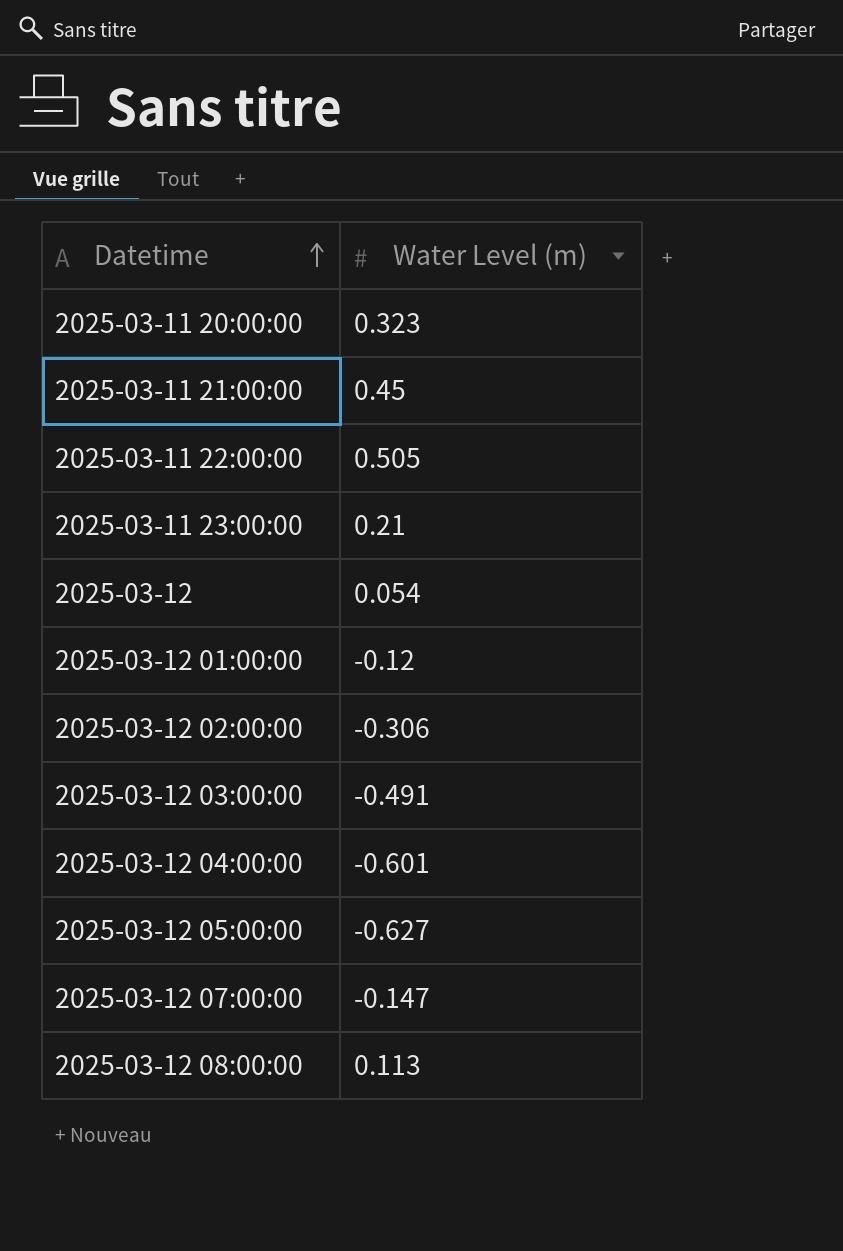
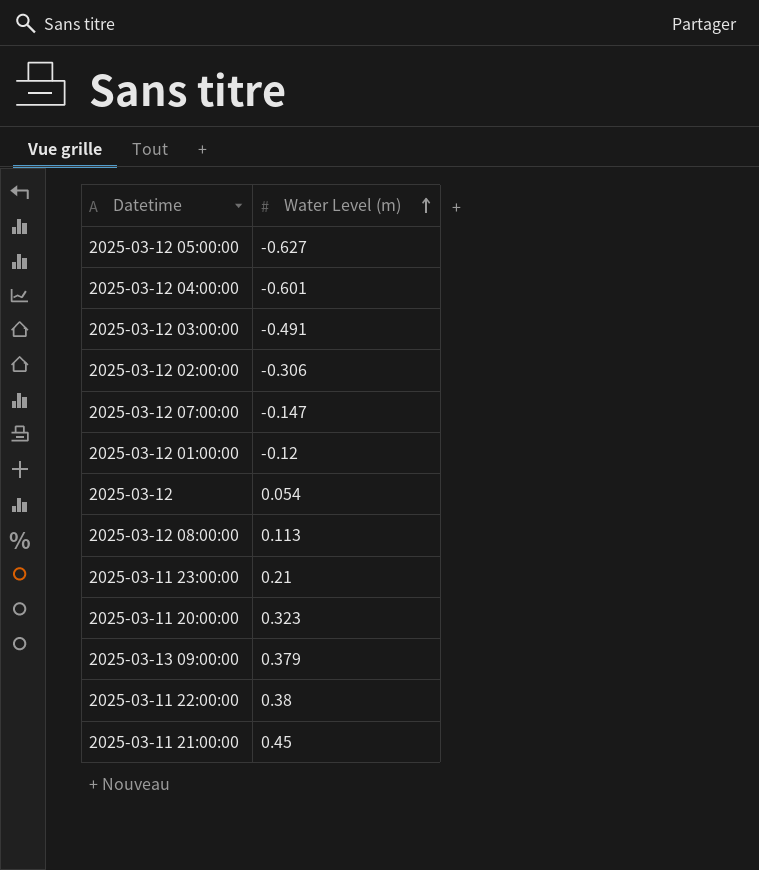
row order: Datetime ascending -> Water Level (m) ascending
row 2025-03-13 09:00:00: none -> 0.379
2025-03-11 22:00:00 | Water Level (m): 0.505 -> 0.38

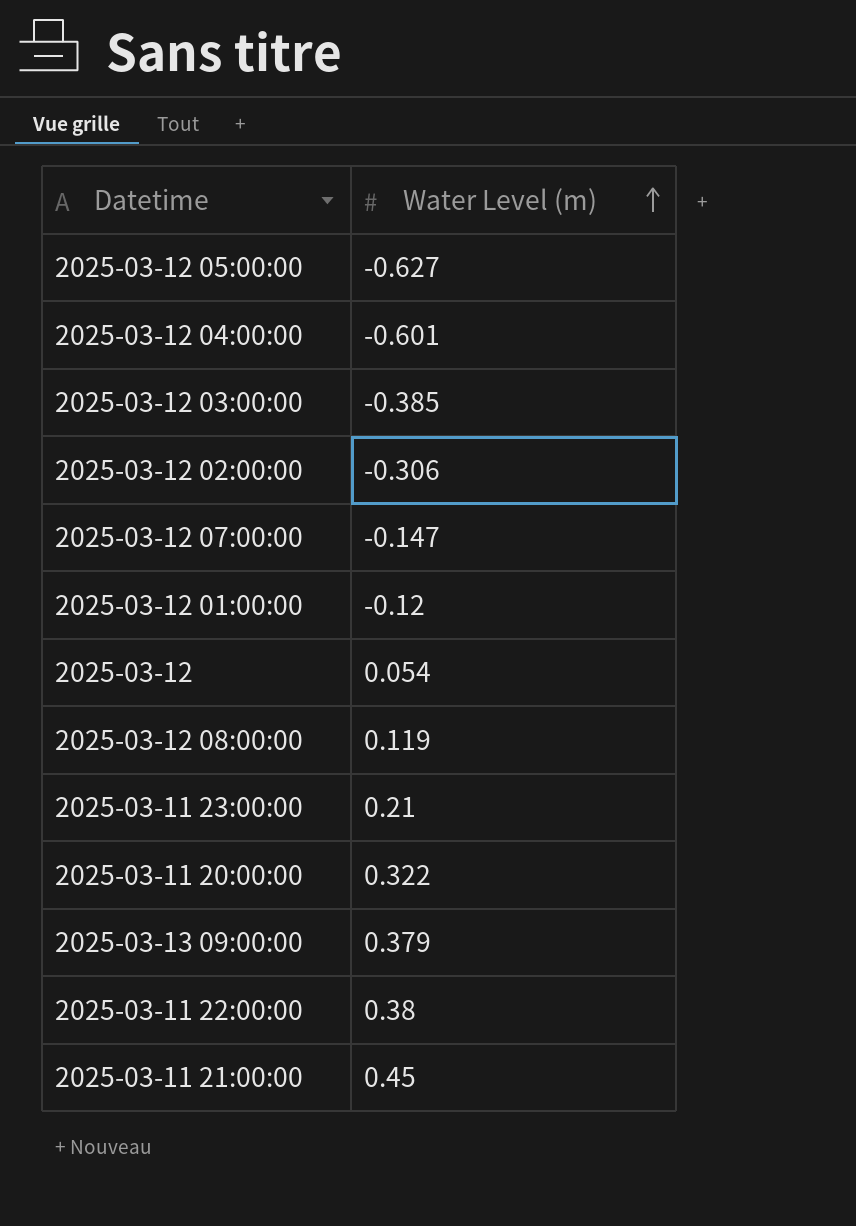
2025-03-12 03:00:00 | Water Level (m): -0.491 -> -0.385
2025-03-12 08:00:00 | Water Level (m): 0.113 -> 0.119
2025-03-11 20:00:00 | Water Level (m): 0.323 -> 0.322

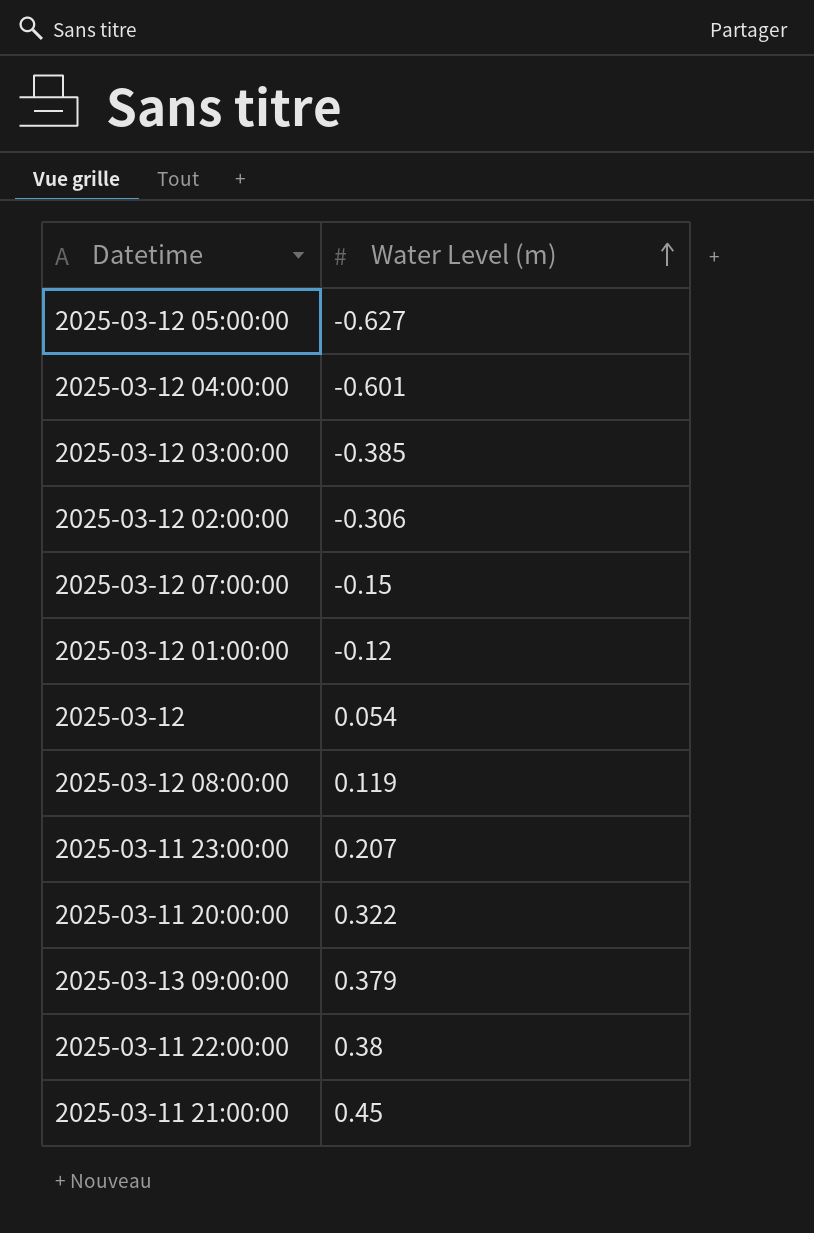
2025-03-12 07:00:00 | Water Level (m): -0.147 -> -0.15
2025-03-11 23:00:00 | Water Level (m): 0.21 -> 0.207

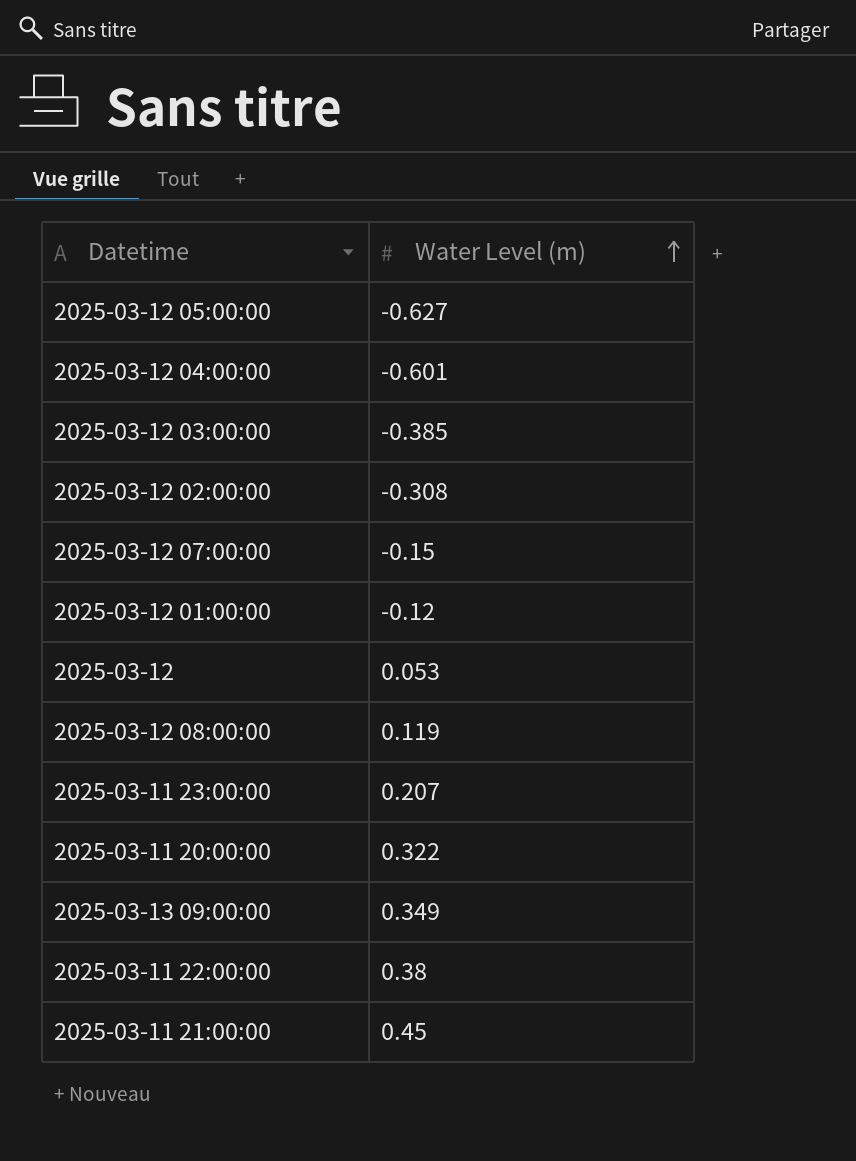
2025-03-12 02:00:00 | Water Level (m): -0.306 -> -0.308
2025-03-12 | Water Level (m): 0.054 -> 0.053
2025-03-13 09:00:00 | Water Level (m): 0.379 -> 0.349

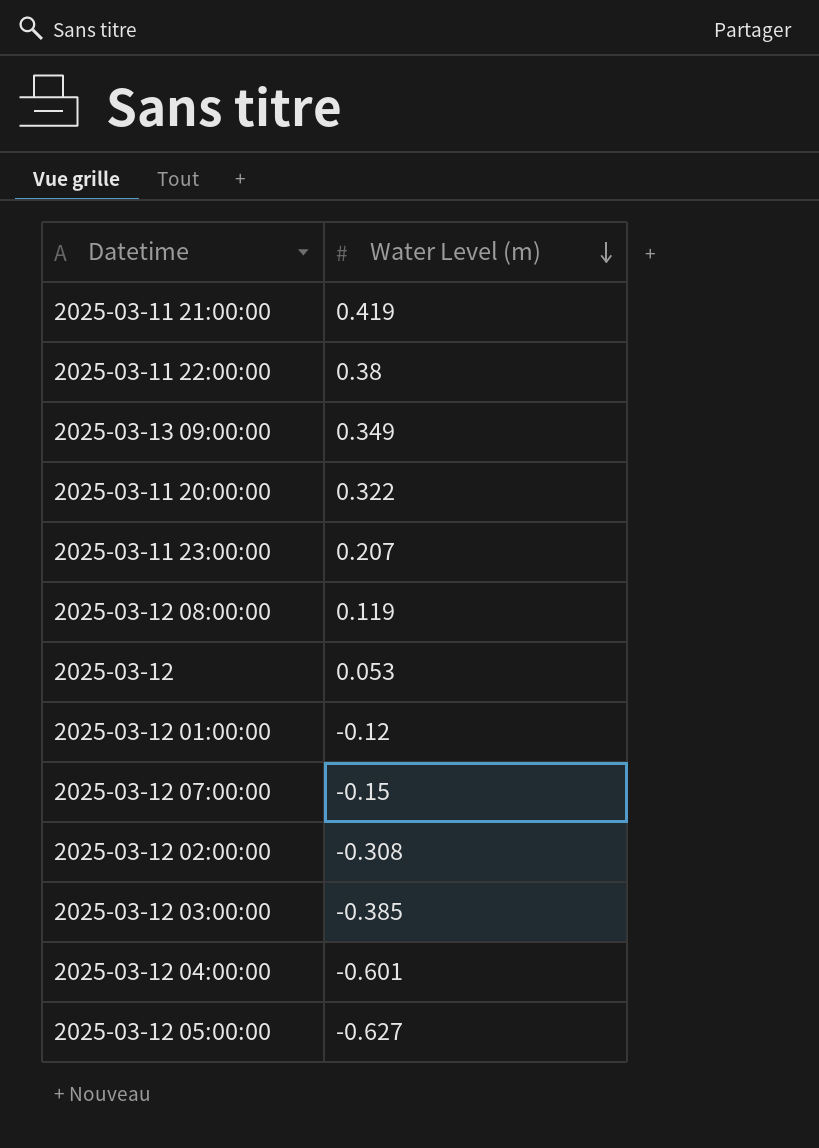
row order: Water Level (m) ascending -> Water Level (m) descending
2025-03-11 21:00:00 | Water Level (m): 0.45 -> 0.419

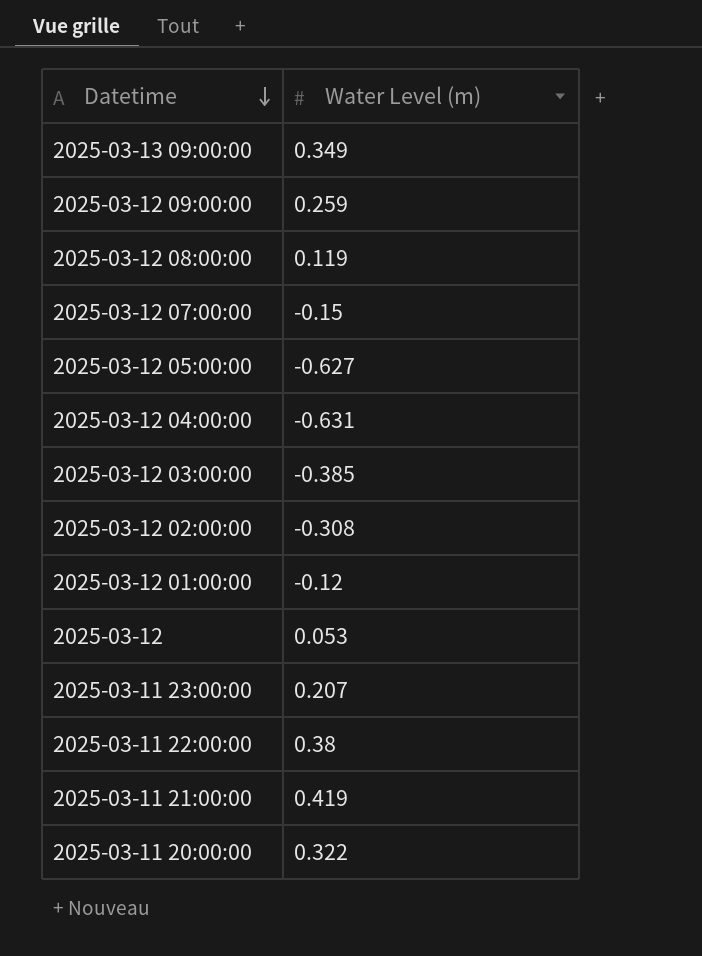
row order: Water Level (m) descending -> Datetime descending
row 2025-03-12 09:00:00: none -> 0.259
2025-03-12 04:00:00 | Water Level (m): -0.601 -> -0.631

